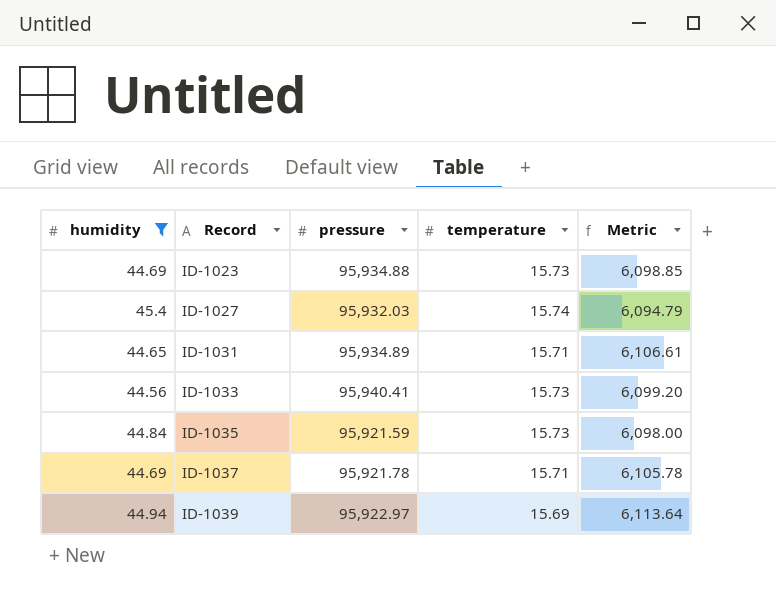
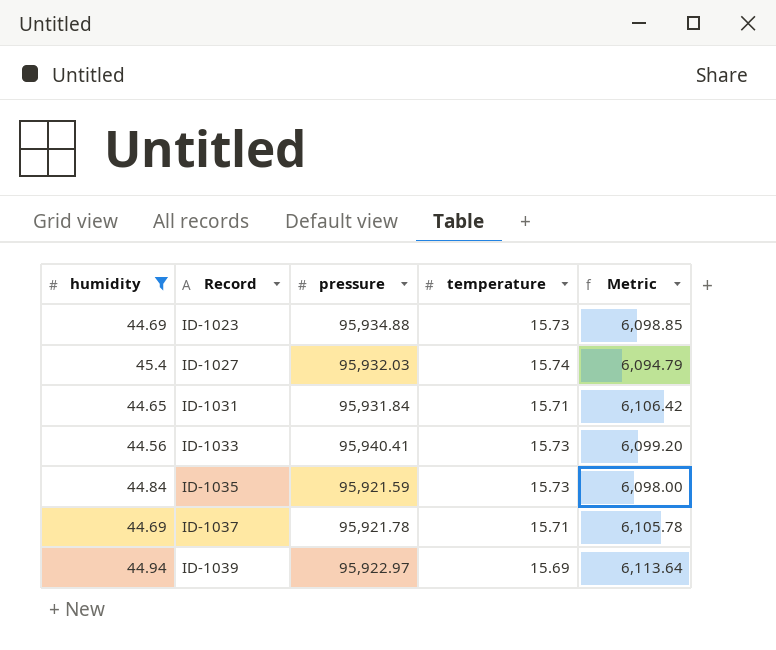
ID-1031 | pressure: 95,934.89 -> 95,931.84
ID-1031 | Metric: 6,106.61 -> 6,106.42

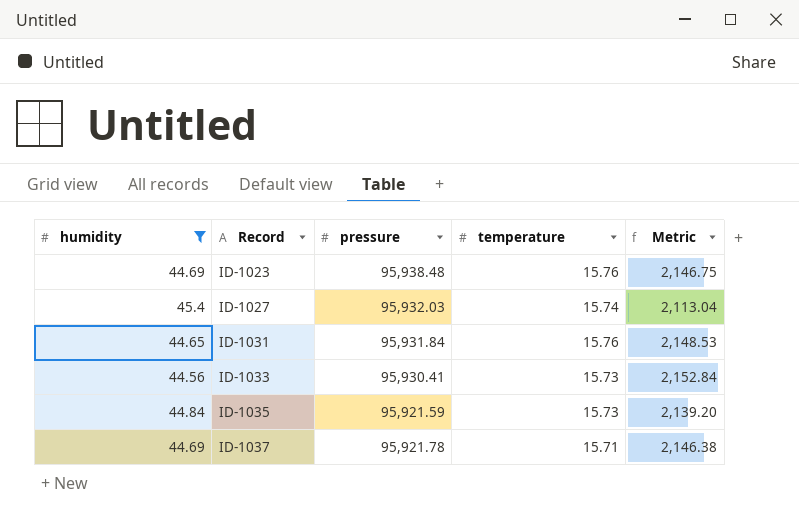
column Metric | formula: [pressure] / [temperature] -> [pressure] / [humidity]
row ID-1039: 44.94 | 95,922.97 | 15.69 | 6,113.64 -> none
ID-1023 | pressure: 95,934.88 -> 95,938.48
ID-1023 | temperature: 15.73 -> 15.76
ID-1031 | temperature: 15.71 -> 15.76
ID-1033 | pressure: 95,940.41 -> 95,930.41

